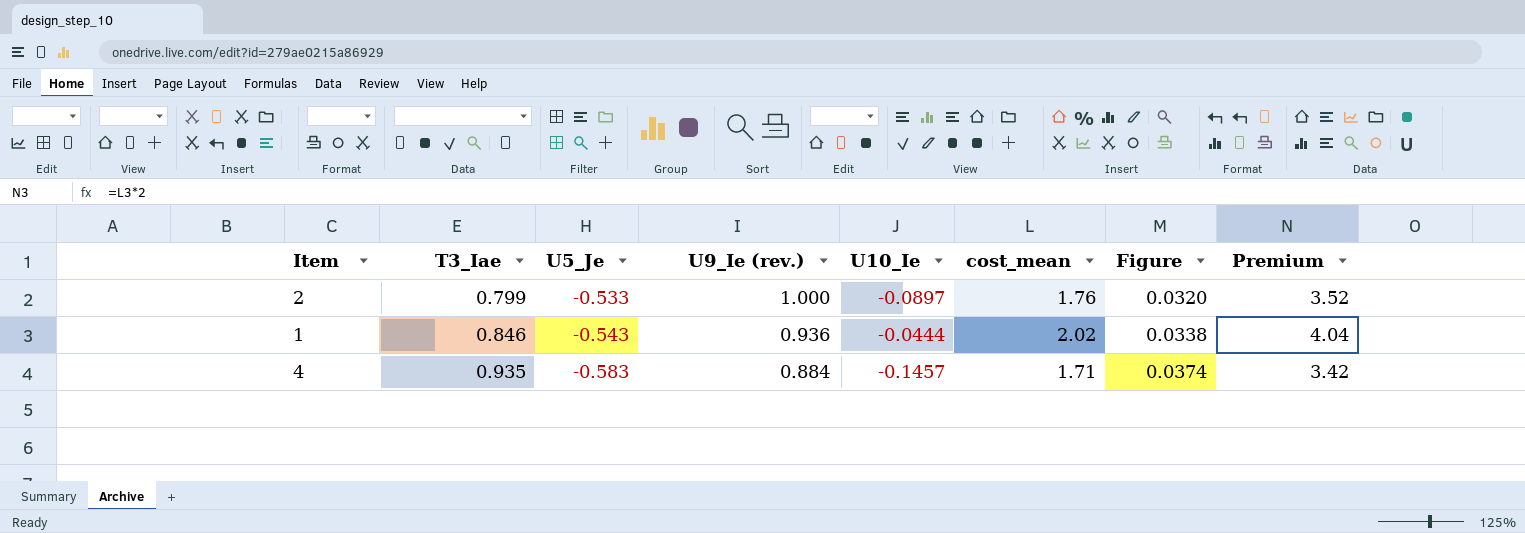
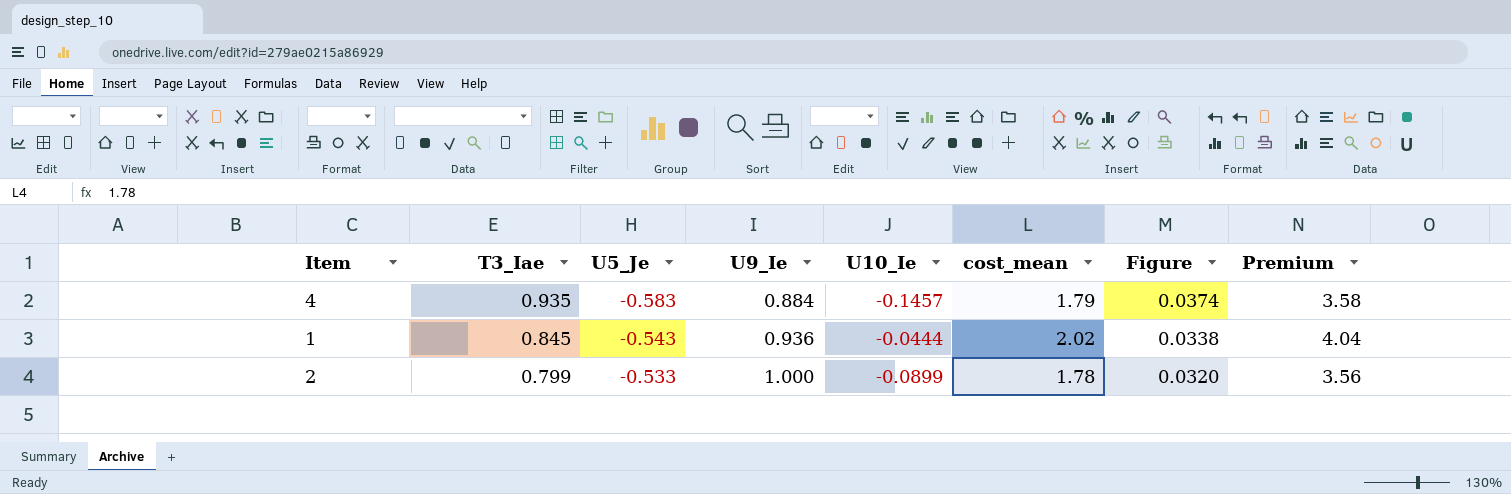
row order: T3_Iae ascending -> T3_Iae descending
column name: U9_Ie (rev.) -> U9_Ie
4 | cost_mean: 1.71 -> 1.79
4 | Premium: 3.42 -> 3.58
1 | T3_Iae: 0.846 -> 0.845
2 | U10_Ie: -0.0897 -> -0.0899
2 | cost_mean: 1.76 -> 1.78
2 | Premium: 3.52 -> 3.56

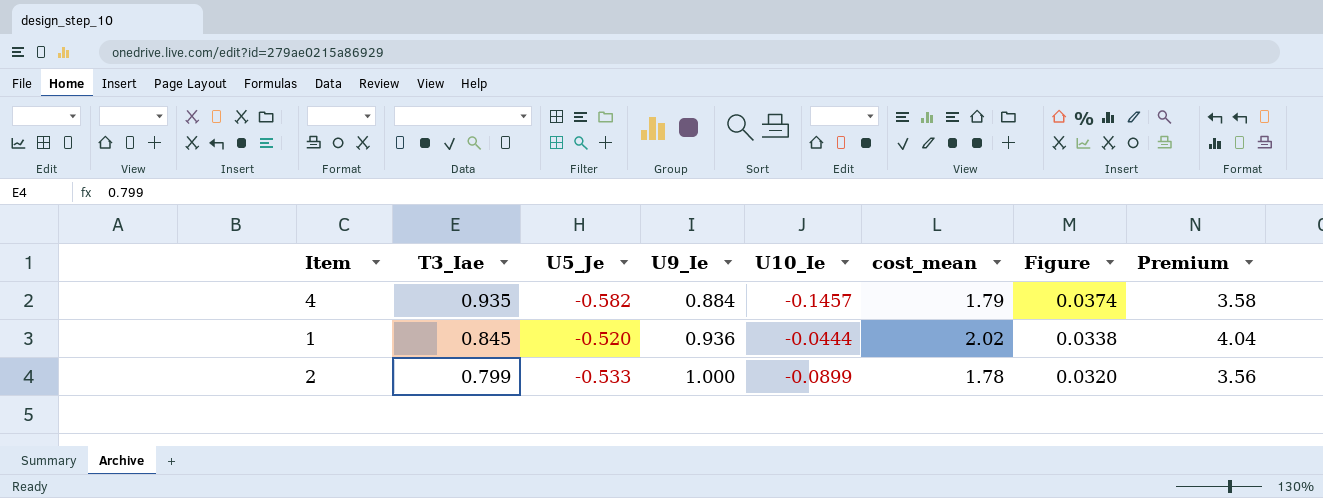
4 | U5_Je: -0.583 -> -0.582
1 | U5_Je: -0.543 -> -0.520

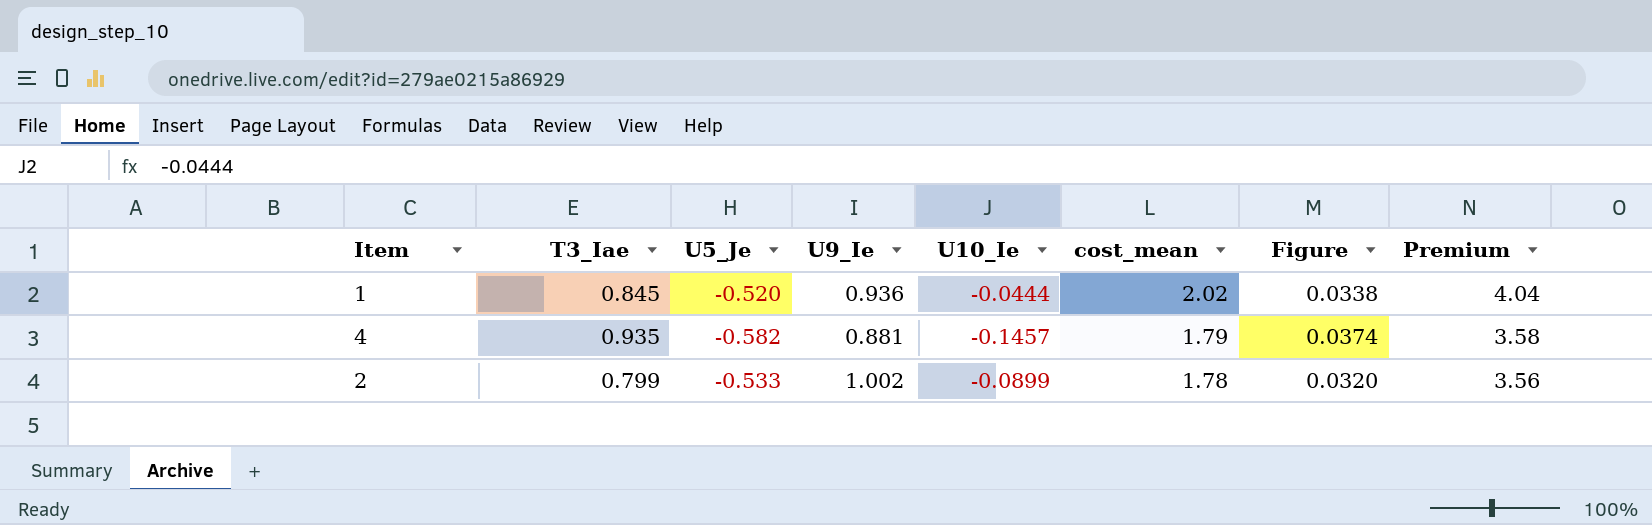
row order: T3_Iae descending -> cost_mean descending
4 | U9_Ie: 0.884 -> 0.881
2 | U9_Ie: 1.000 -> 1.002

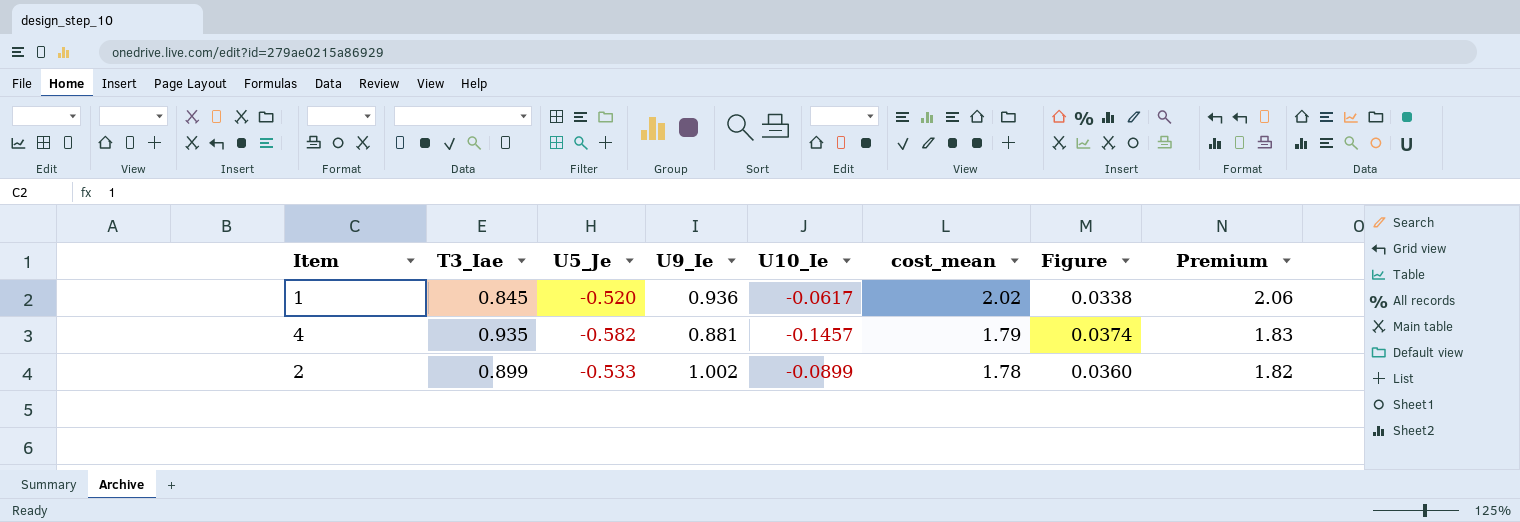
column Premium | formula: [cost_mean] * 2 -> [cost_mean] * 1.02
1 | U10_Ie: -0.0444 -> -0.0617
2 | T3_Iae: 0.799 -> 0.899
2 | Figure: 0.0320 -> 0.0360

